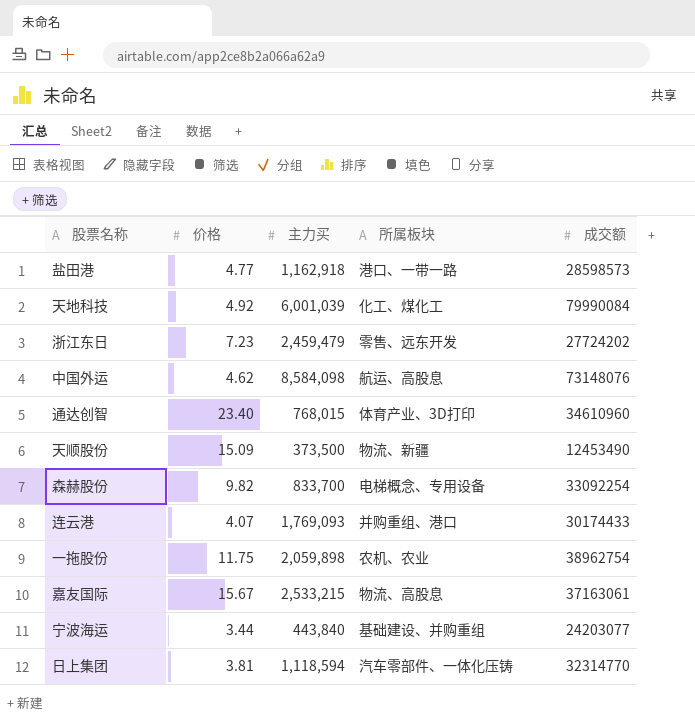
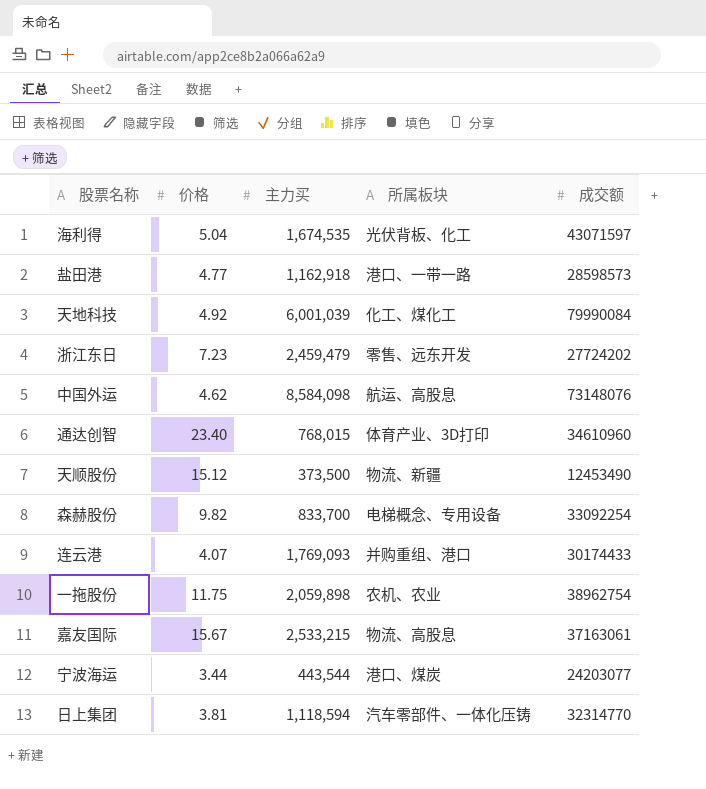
row 海利得: none -> 5.04 | 1,674,535 | 光伏背板、化工 | 43071597
天顺股份 | 价格: 15.09 -> 15.12
宁波海运 | 主力买: 443,840 -> 443,544
宁波海运 | 所属板块: 基础建设、并购重组 -> 港口、煤炭

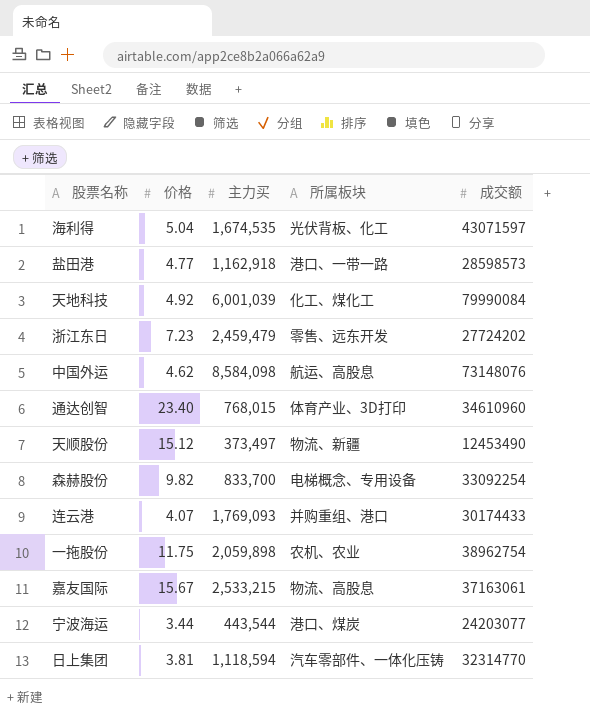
天顺股份 | 主力买: 373,500 -> 373,497

